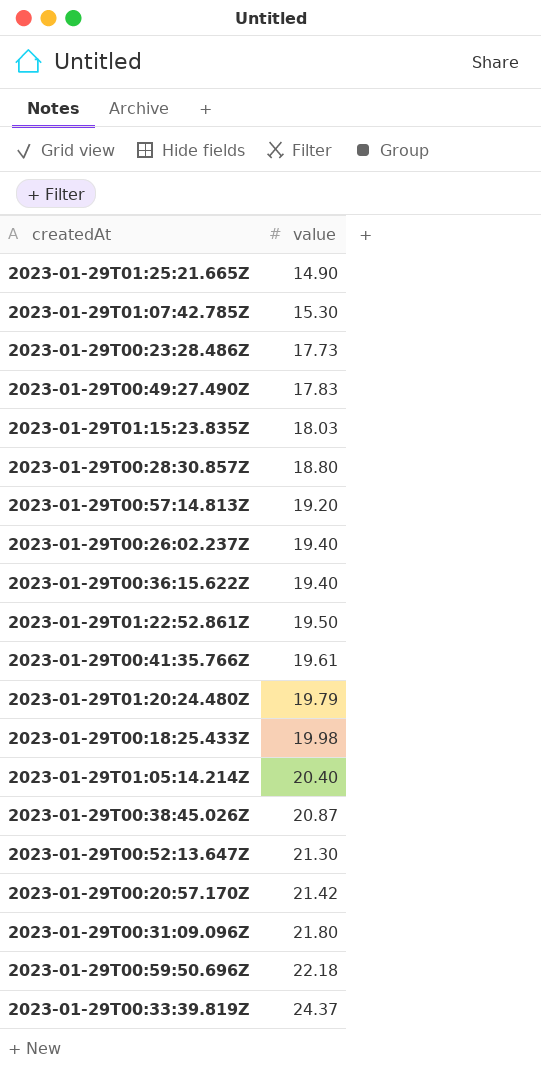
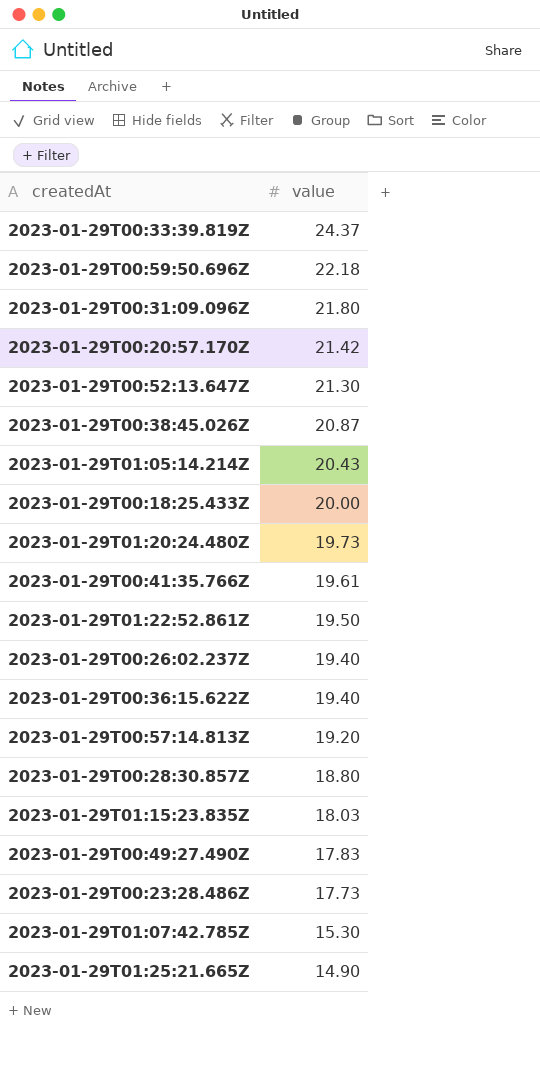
row order: value ascending -> value descending
2023-01-29T01:05:14.214Z | value: 20.40 -> 20.43
2023-01-29T00:18:25.433Z | value: 19.98 -> 20.00
2023-01-29T01:20:24.480Z | value: 19.79 -> 19.73

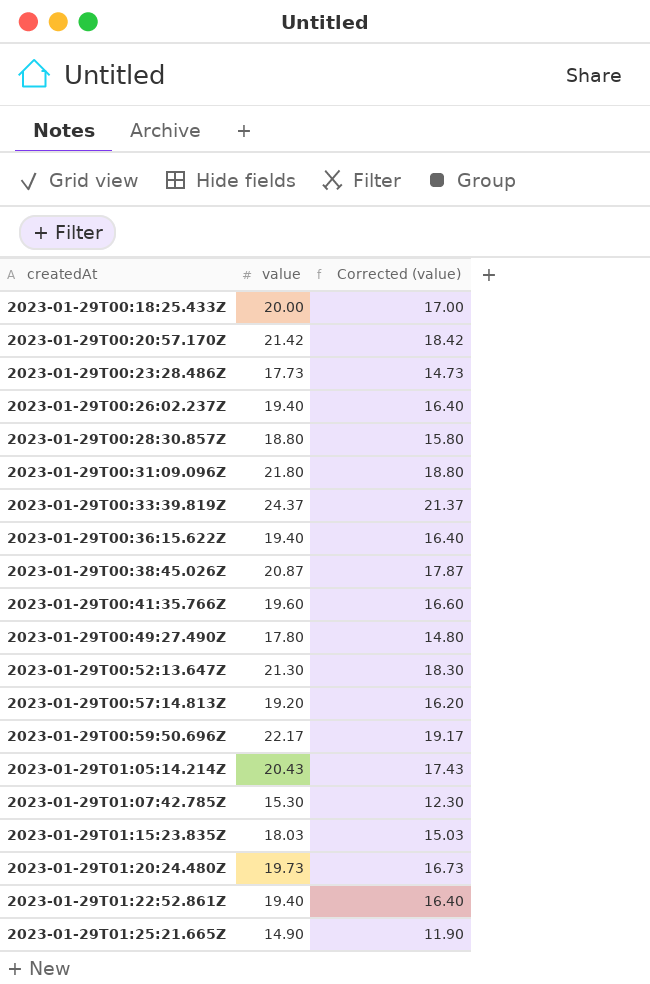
row order: value descending -> createdAt ascending
column Corrected (value) | formula: none -> [value] - 3
2023-01-29T00:41:35.766Z | value: 19.61 -> 19.60
2023-01-29T00:49:27.490Z | value: 17.83 -> 17.80
2023-01-29T00:59:50.696Z | value: 22.18 -> 22.17
2023-01-29T01:22:52.861Z | value: 19.50 -> 19.40

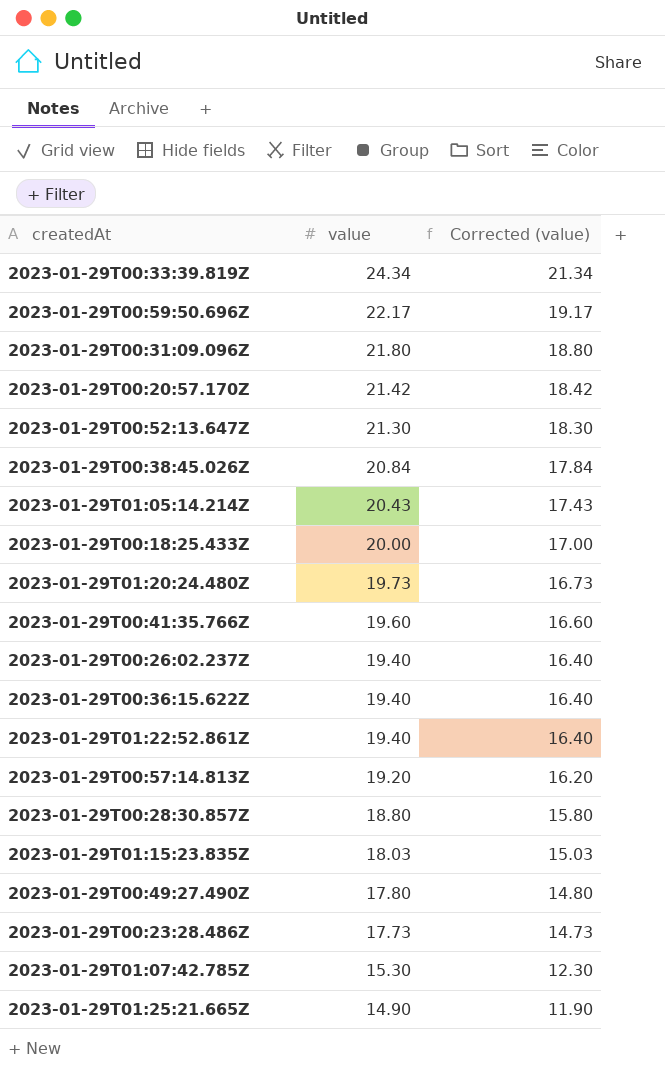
row order: createdAt ascending -> value descending
2023-01-29T00:33:39.819Z | value: 24.37 -> 24.34
2023-01-29T00:33:39.819Z | Corrected (value): 21.37 -> 21.34
2023-01-29T00:38:45.026Z | value: 20.87 -> 20.84
2023-01-29T00:38:45.026Z | Corrected (value): 17.87 -> 17.84

